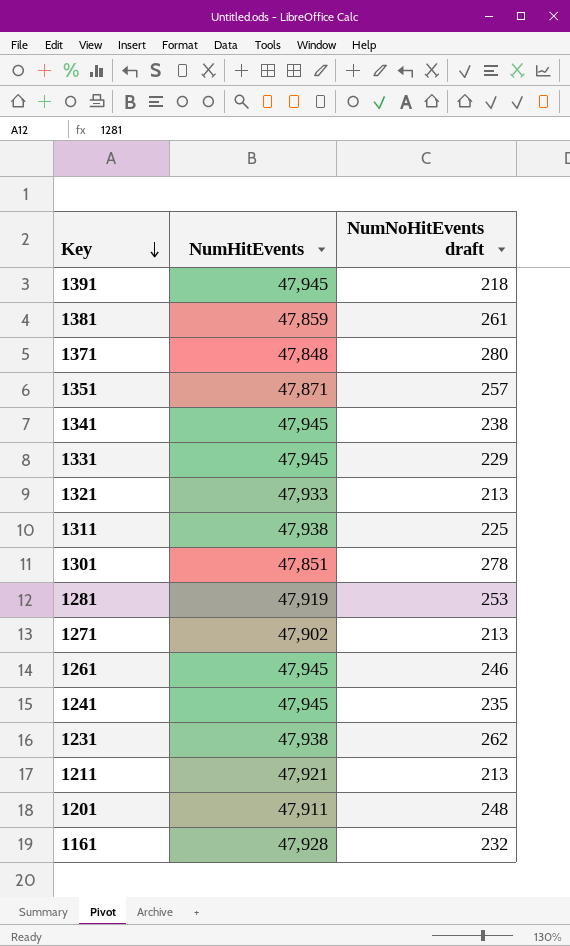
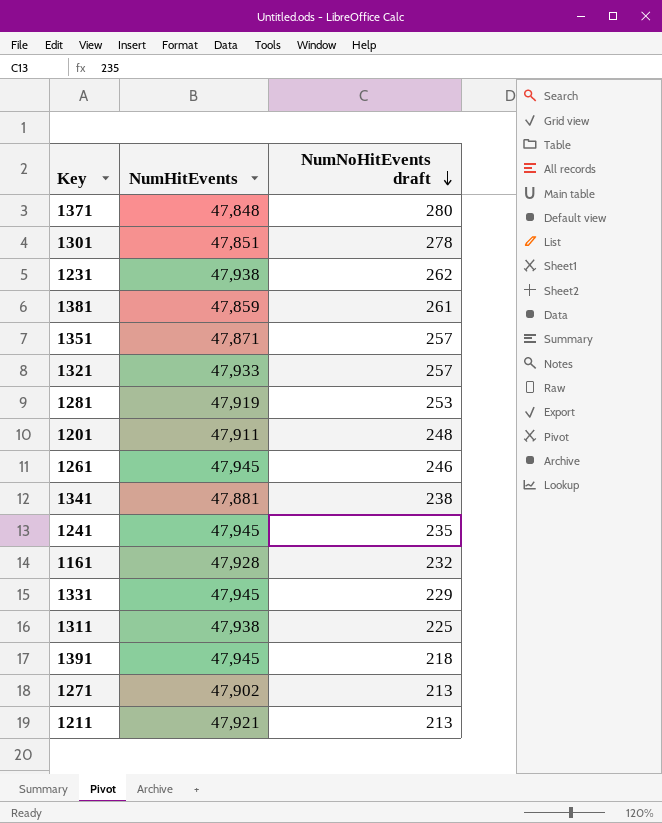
row order: Key descending -> NumNoHitEvents draft descending
1321 | NumNoHitEvents draft: 213 -> 257
1341 | NumHitEvents: 47,945 -> 47,881

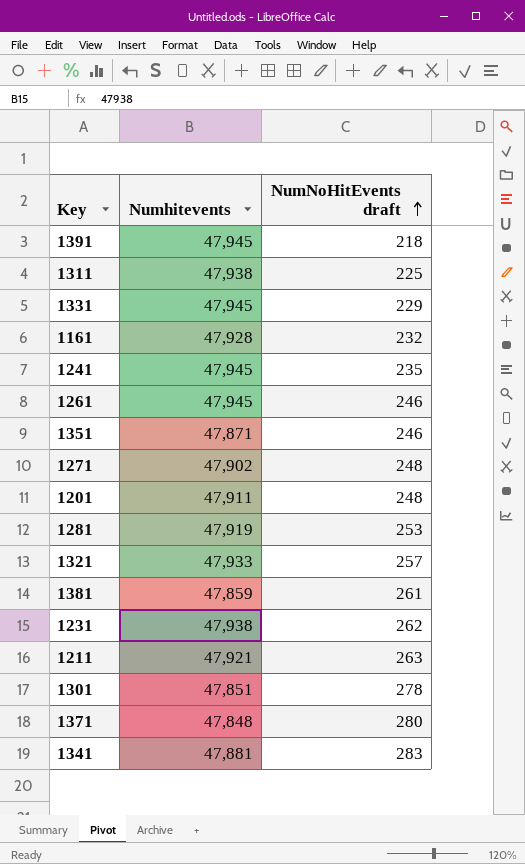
row order: NumNoHitEvents draft descending -> NumNoHitEvents draft ascending
column name: NumHitEvents -> Numhitevents
1351 | NumNoHitEvents draft: 257 -> 246
1271 | NumNoHitEvents draft: 213 -> 248
1211 | NumNoHitEvents draft: 213 -> 263
1341 | NumNoHitEvents draft: 238 -> 283

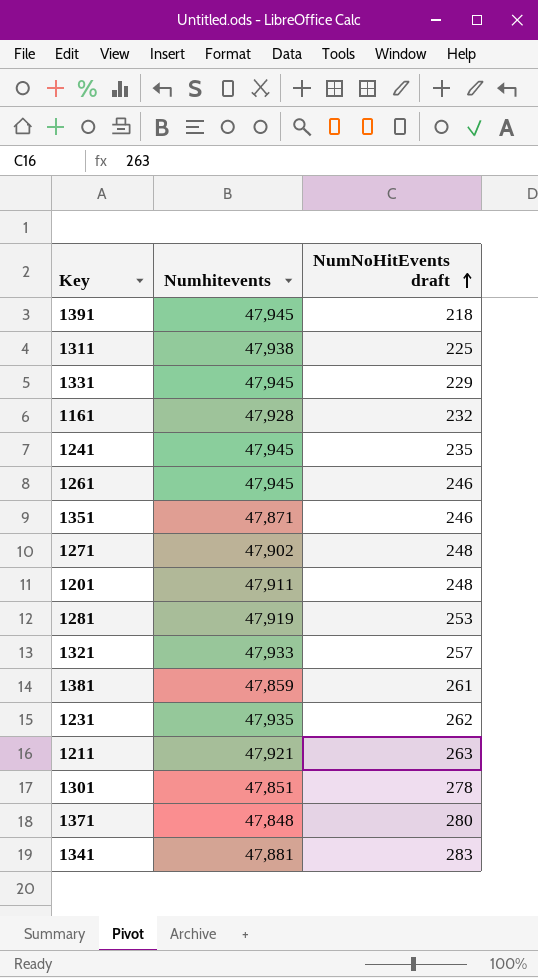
1231 | Numhitevents: 47,938 -> 47,935

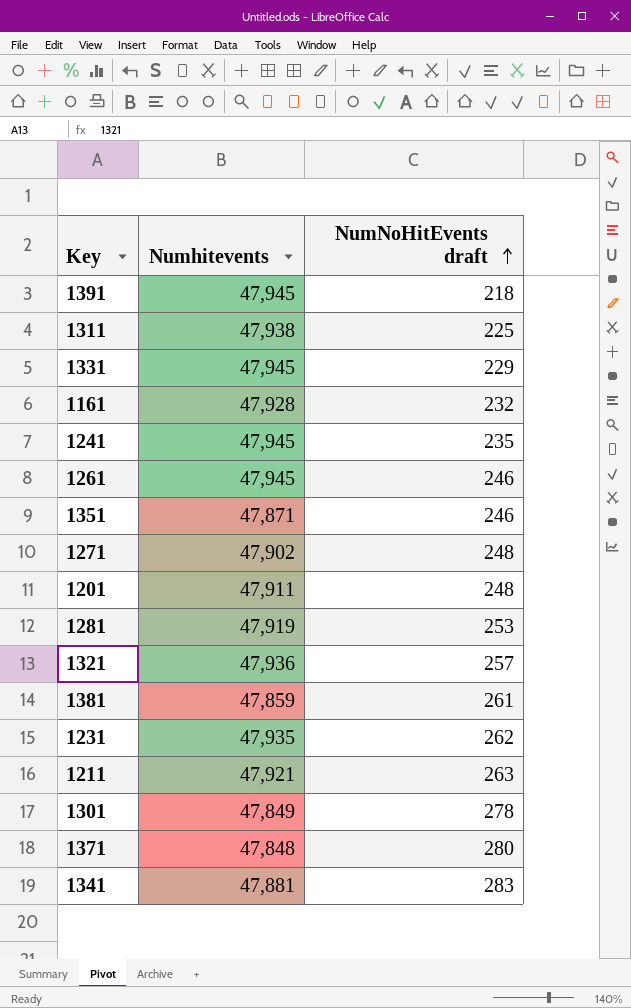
1321 | Numhitevents: 47,933 -> 47,936
1301 | Numhitevents: 47,851 -> 47,849

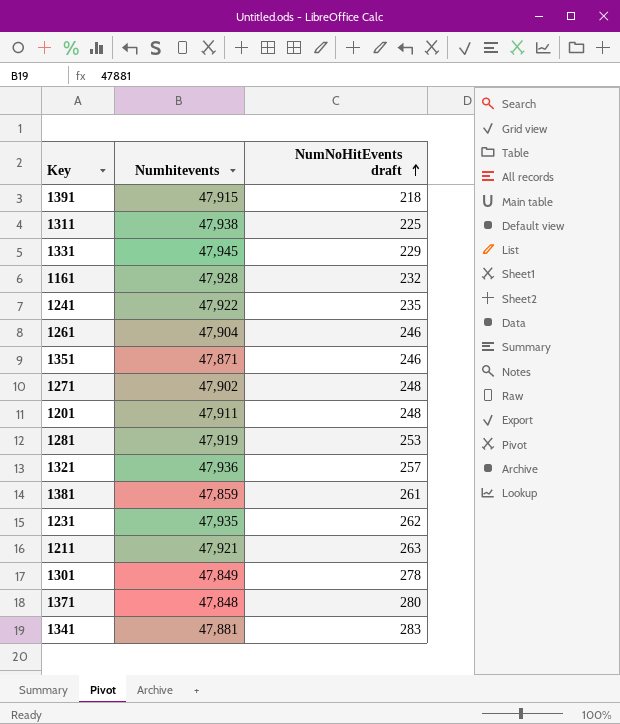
1391 | Numhitevents: 47,945 -> 47,915
1241 | Numhitevents: 47,945 -> 47,922
1261 | Numhitevents: 47,945 -> 47,904

